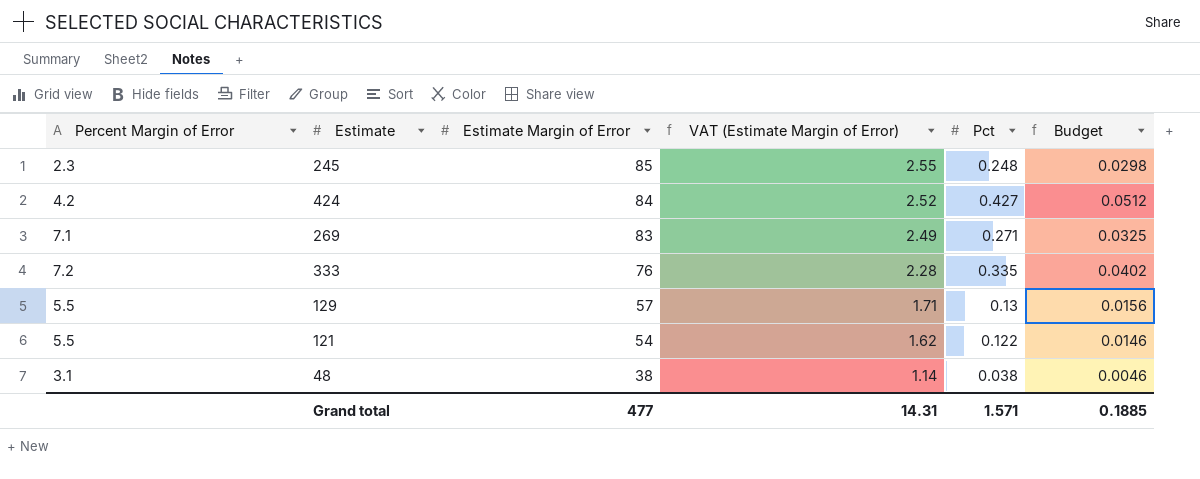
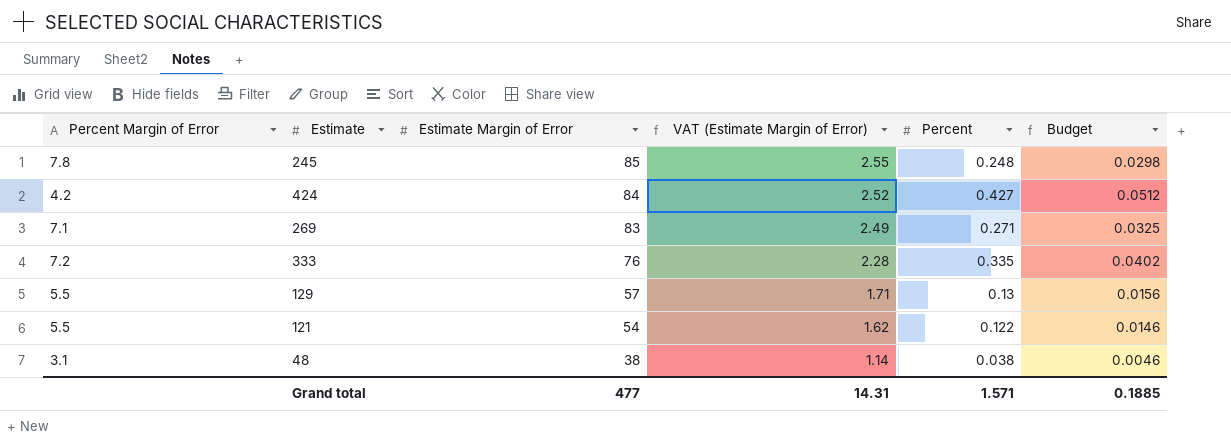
column name: Pct -> Percent
245 | Percent Margin of Error: 2.3 -> 7.8

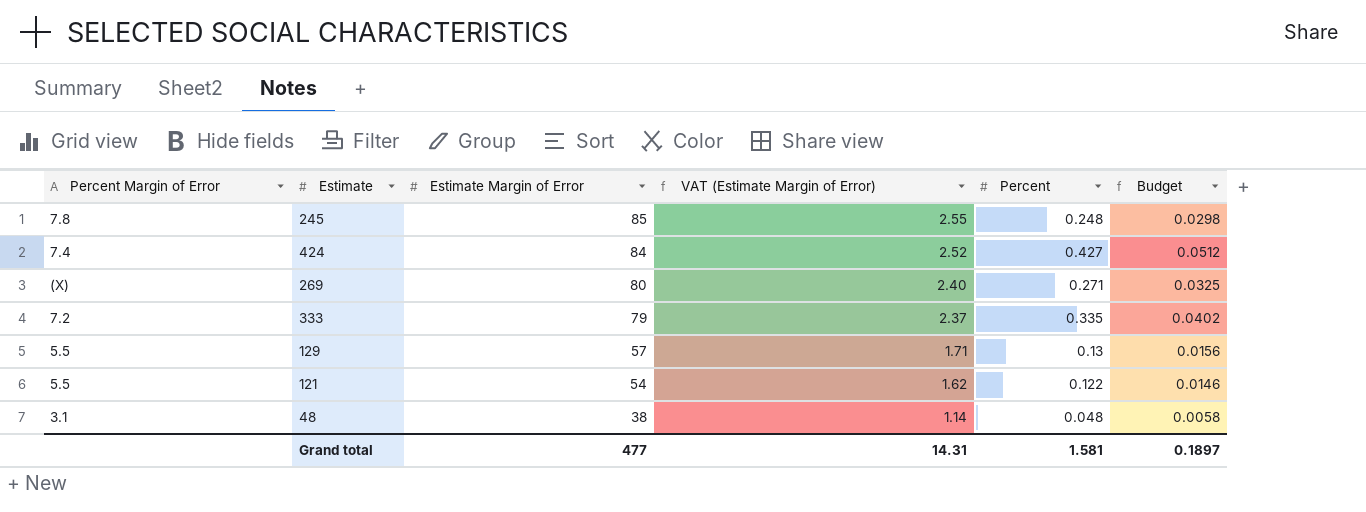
424 | Percent Margin of Error: 4.2 -> 7.4
269 | Percent Margin of Error: 7.1 -> (X)
269 | Estimate Margin of Error: 83 -> 80
269 | VAT (Estimate Margin of Error): 2.49 -> 2.40
333 | Estimate Margin of Error: 76 -> 79
333 | VAT (Estimate Margin of Error): 2.28 -> 2.37
48 | Percent: 0.038 -> 0.048
48 | Budget: 0.0046 -> 0.0058
Grand total | Percent: 1.571 -> 1.581
Grand total | Budget: 0.1885 -> 0.1897

